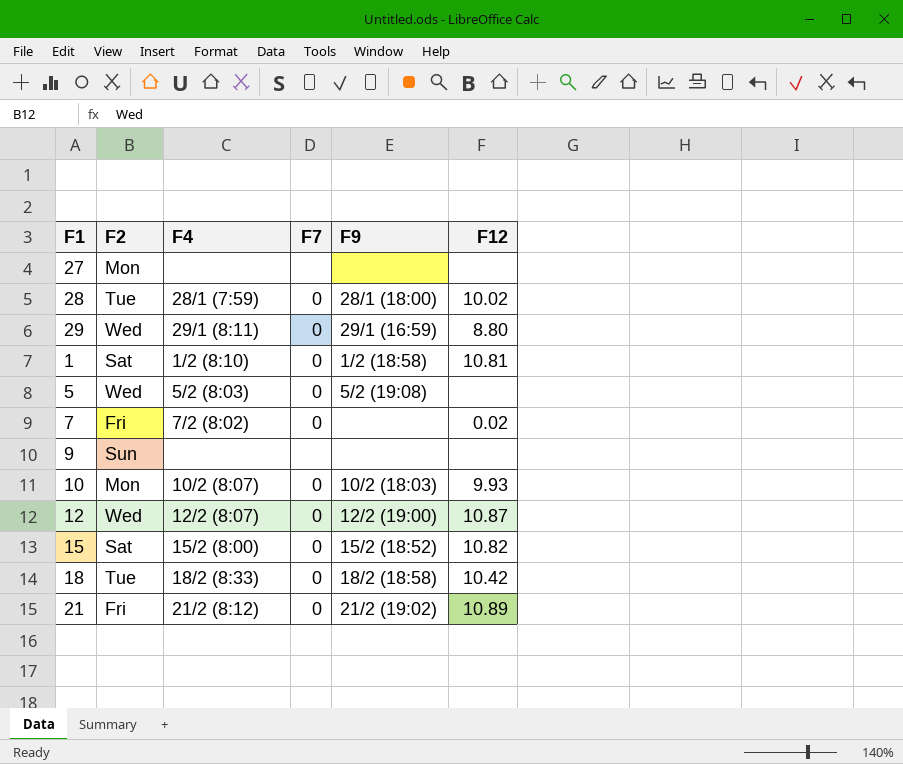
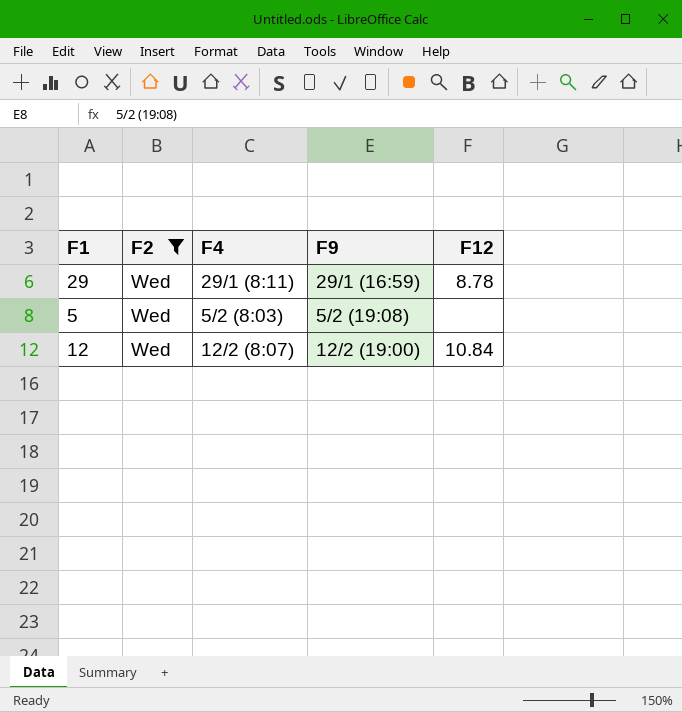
filter: none -> F2 = Wed
column F7 | position: 4 -> none
29 | F12: 8.80 -> 8.78
12 | F12: 10.87 -> 10.84

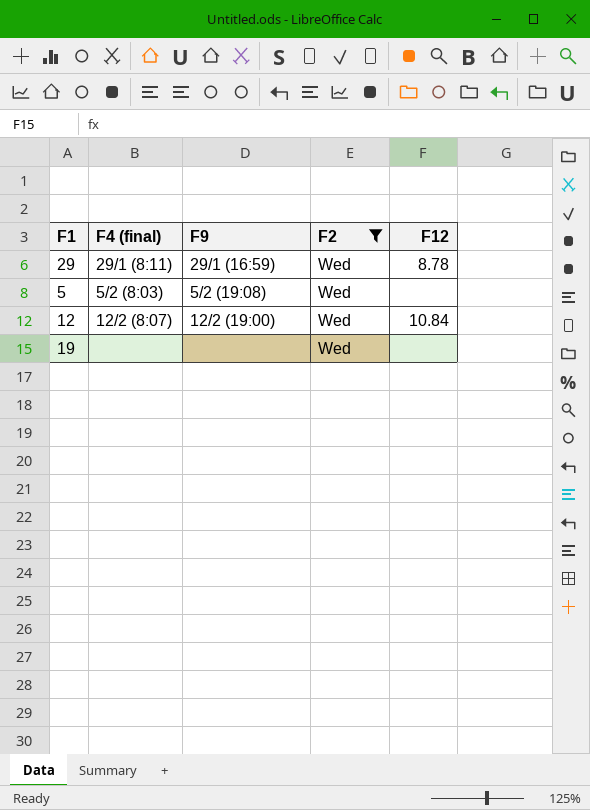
column name: F4 -> F4 (final)
column F2 | position: 2 -> 4
row 19: none -> none | none | Wed | none

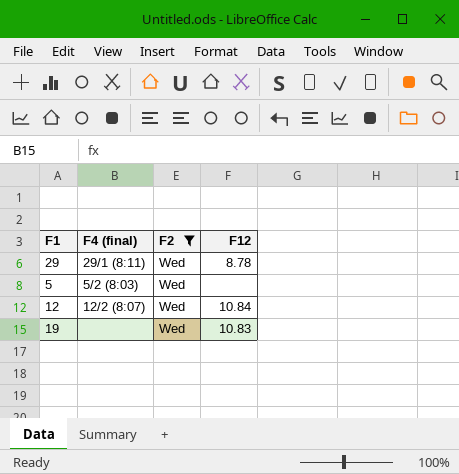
column F9 | position: 3 -> none
19 | F12: none -> 10.83

